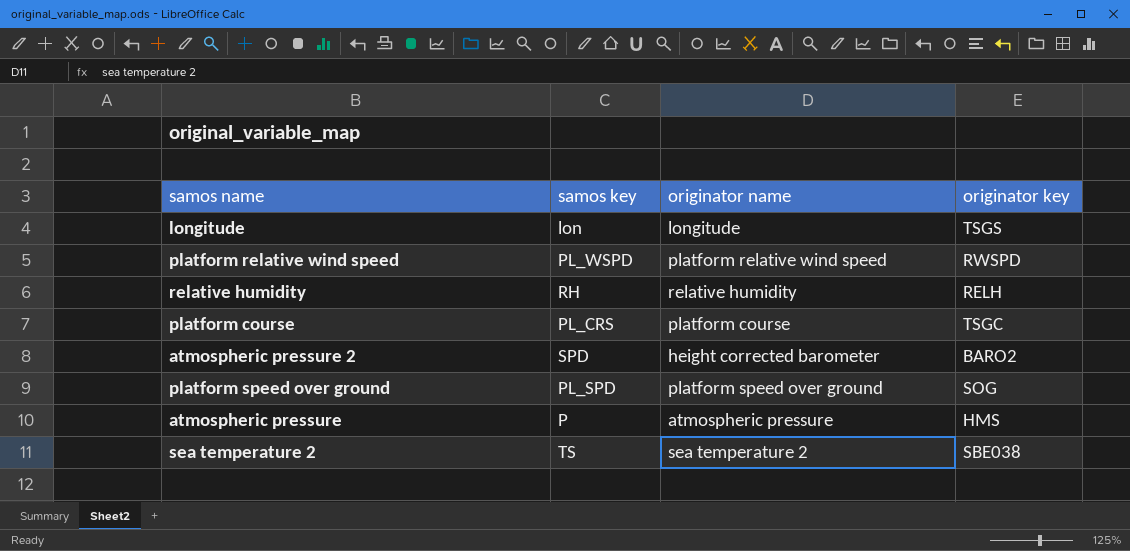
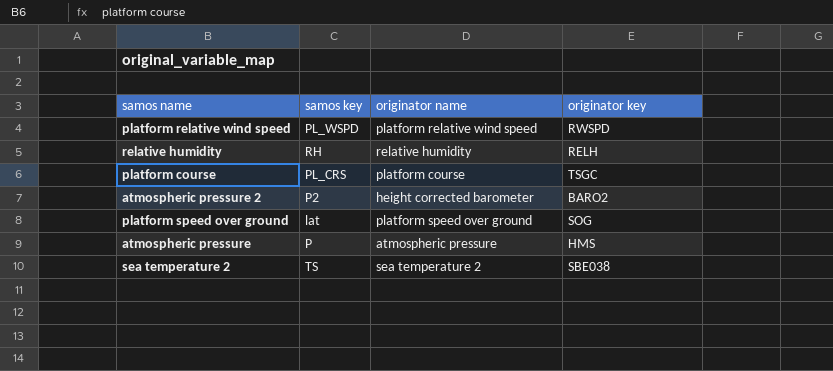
row longitude: lon | longitude | TSGS -> none
atmospheric pressure 2 | samos key: SPD -> P2
platform speed over ground | samos key: PL_SPD -> lat

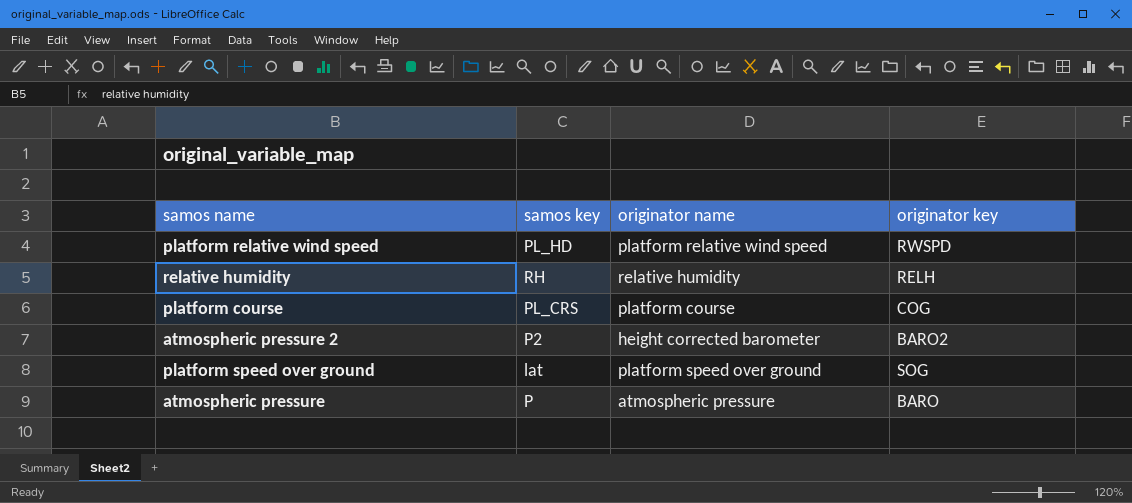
row sea temperature 2: TS | sea temperature 2 | SBE038 -> none
platform relative wind speed | samos key: PL_WSPD -> PL_HD
platform course | originator key: TSGC -> COG
atmospheric pressure | originator key: HMS -> BARO

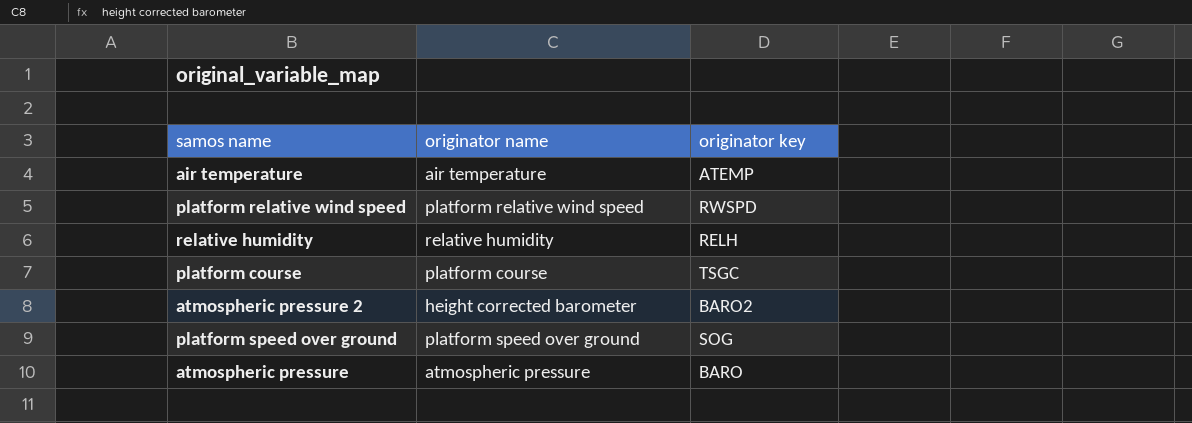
column samos key | position: 2 -> none
row air temperature: none -> air temperature | ATEMP
platform course | originator key: COG -> TSGC

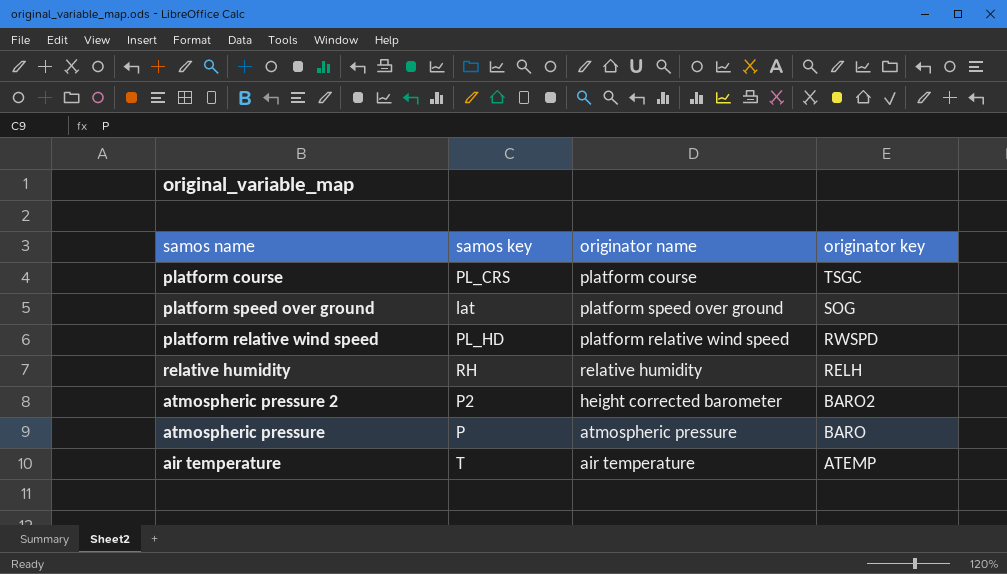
row order: none -> originator key descending
column samos key | position: none -> 2

